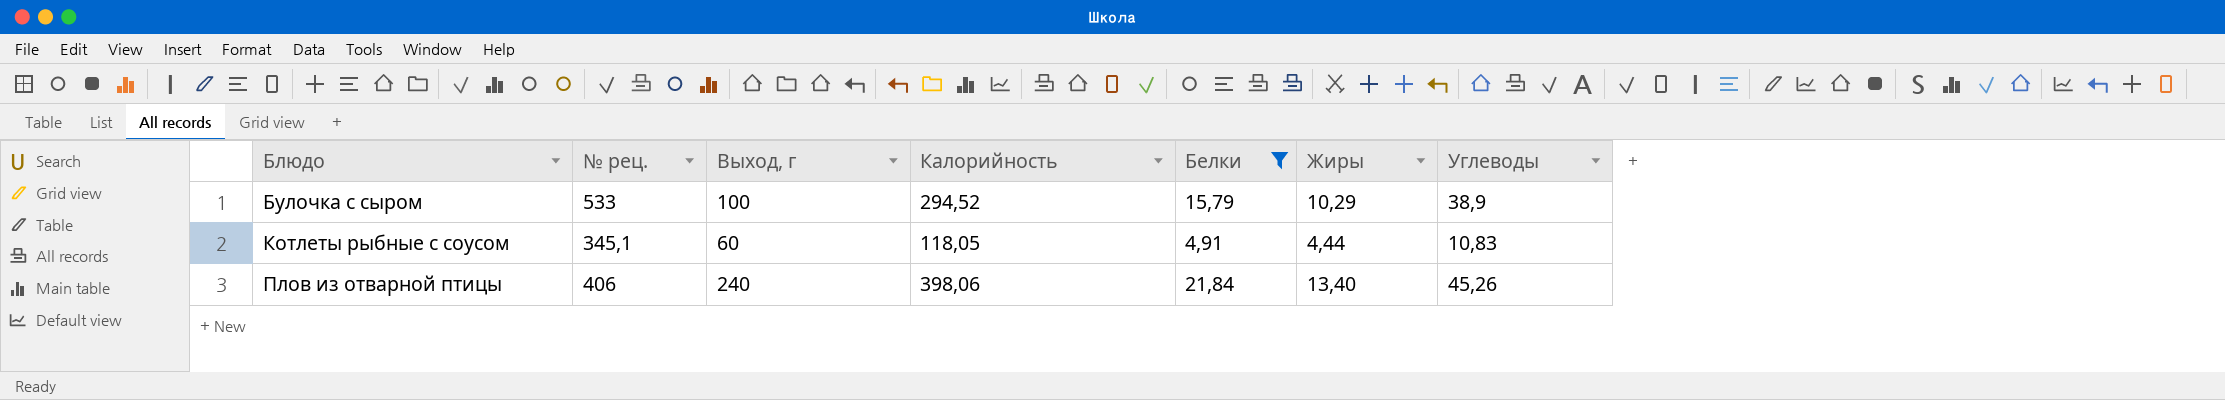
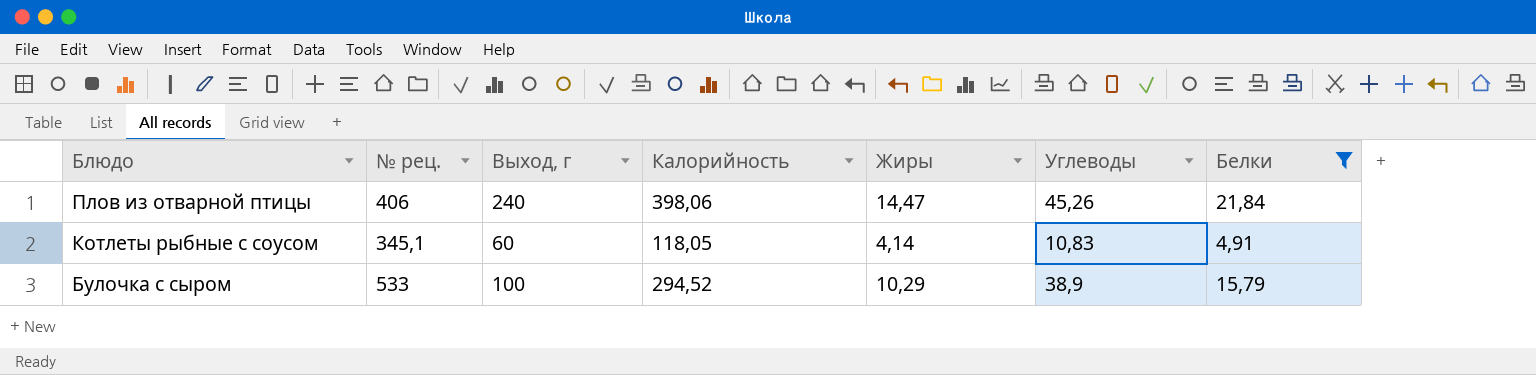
row order: Блюдо ascending -> Блюдо descending
column Белки | position: 5 -> 7
Плов из отварной птицы | Жиры: 13,40 -> 14,47
Котлеты рыбные с соусом | Жиры: 4,44 -> 4,14

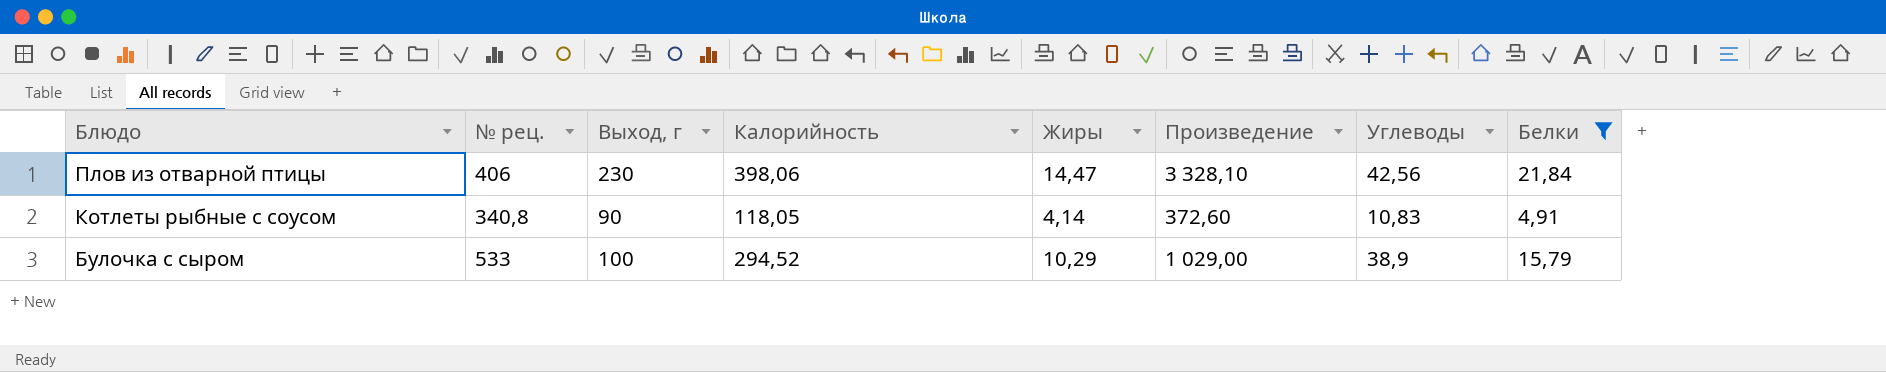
column Произведение | formula: none -> [Выход, г] * [Жиры]
Плов из отварной птицы | Выход, г: 240 -> 230
Плов из отварной птицы | Углеводы: 45,26 -> 42,56
Котлеты рыбные с соусом | № рец.: 345,1 -> 340,8
Котлеты рыбные с соусом | Выход, г: 60 -> 90

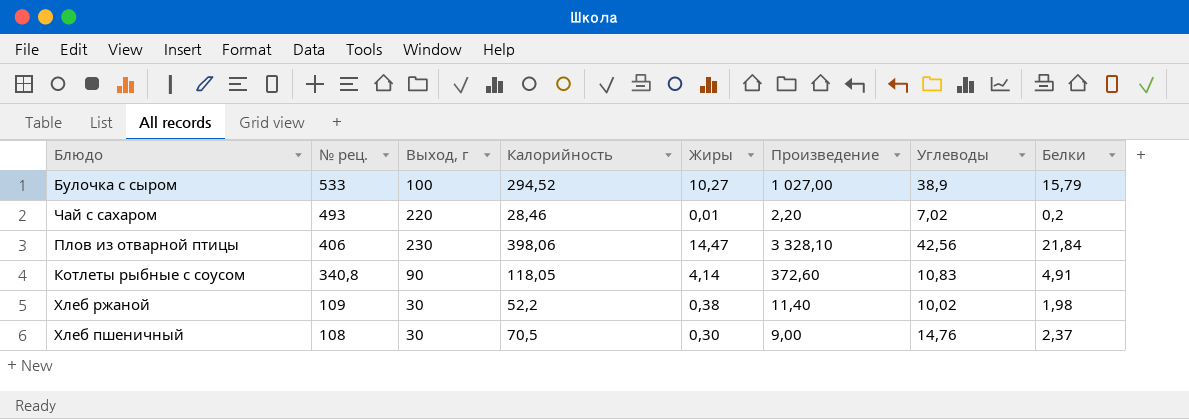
filter: Белки >= 4,91 -> none
row order: Блюдо descending -> № рец. descending
Булочка с сыром | Жиры: 10,29 -> 10,27
Булочка с сыром | Произведение: 1 029,00 -> 1 027,00

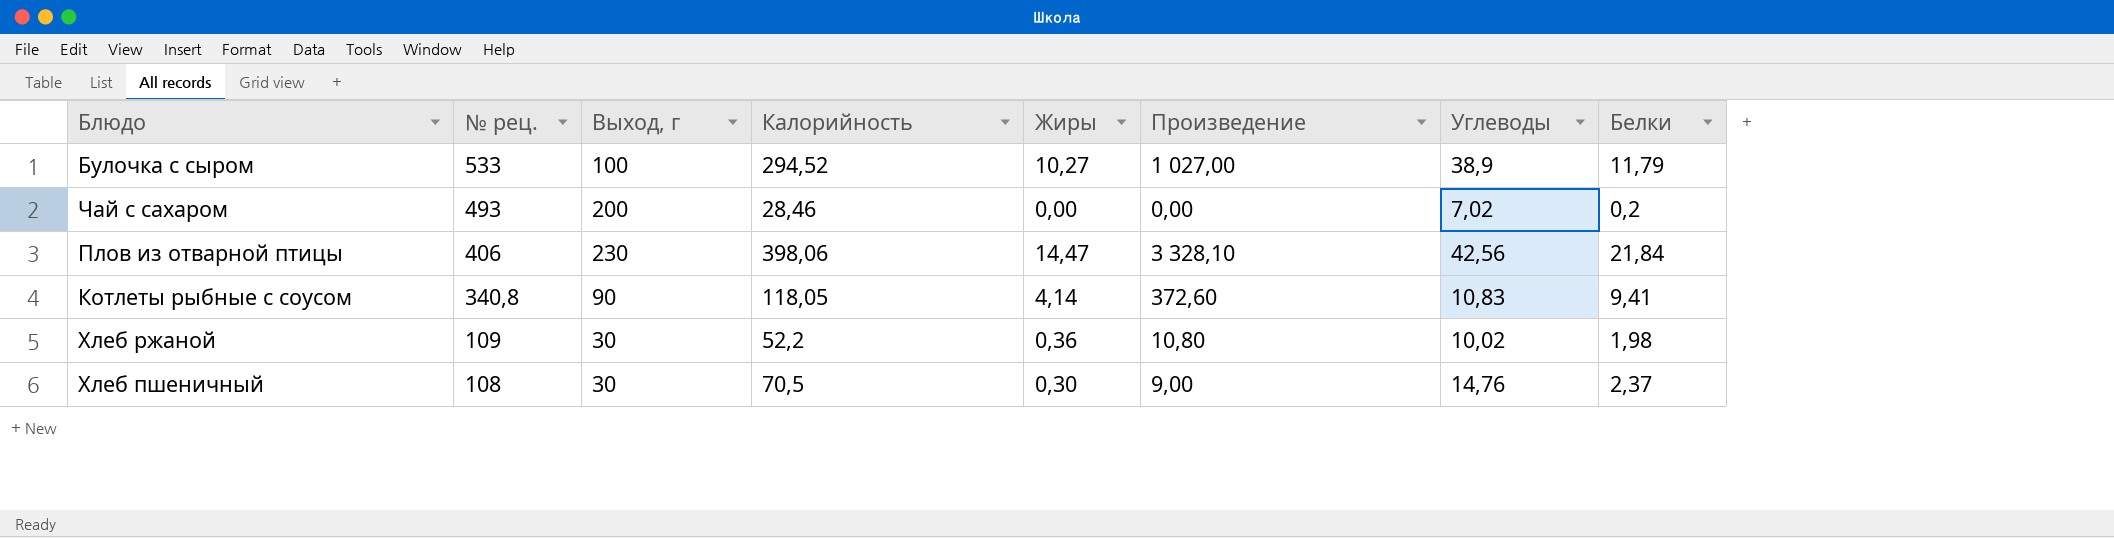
Булочка с сыром | Белки: 15,79 -> 11,79
Чай с сахаром | Выход, г: 220 -> 200
Чай с сахаром | Жиры: 0,01 -> 0,00
Чай с сахаром | Произведение: 2,20 -> 0,00
Котлеты рыбные с соусом | Белки: 4,91 -> 9,41
Хлеб ржаной | Жиры: 0,38 -> 0,36
Хлеб ржаной | Произведение: 11,40 -> 10,80

